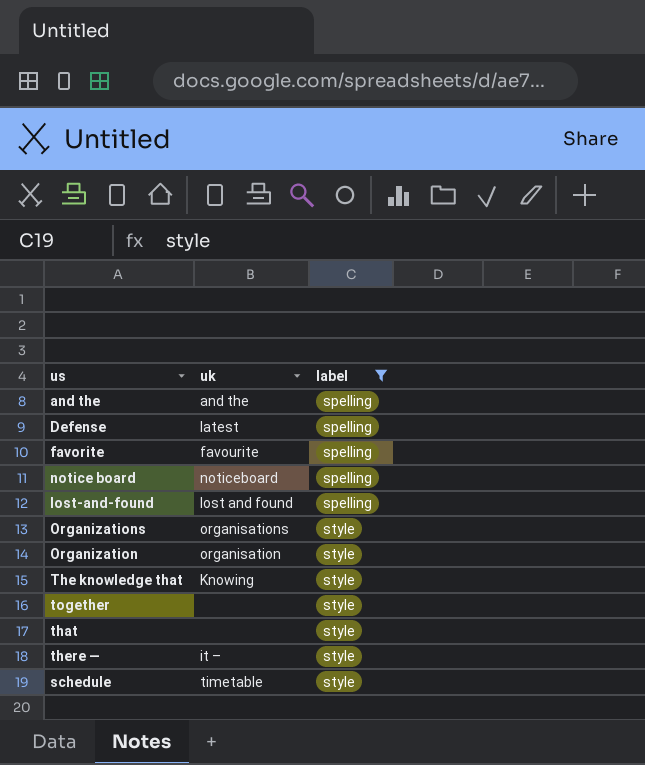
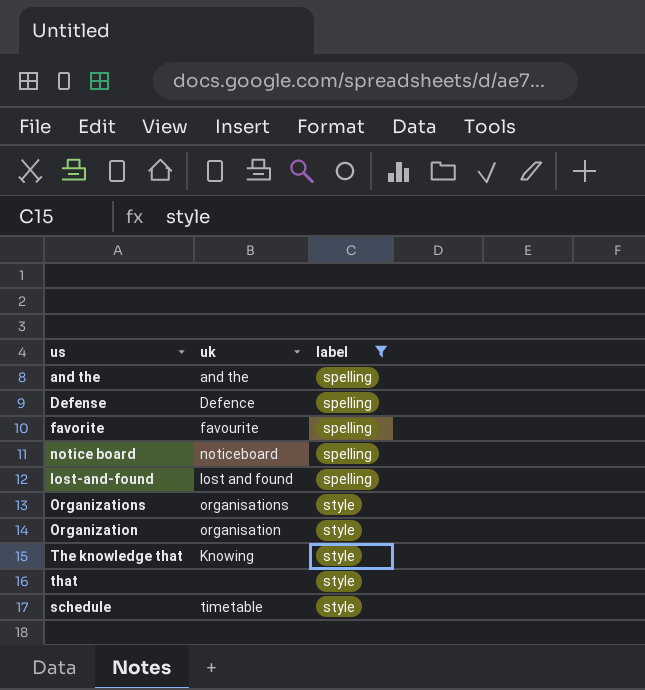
row together: none | style -> none
row there —: it – | style -> none
Defense | uk: latest -> Defence

